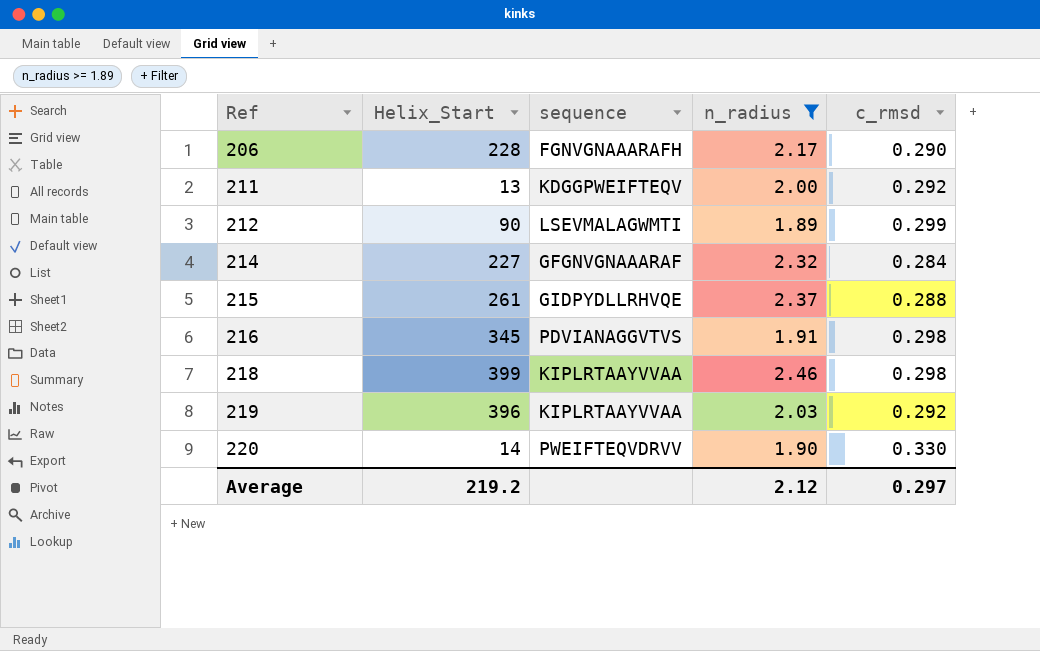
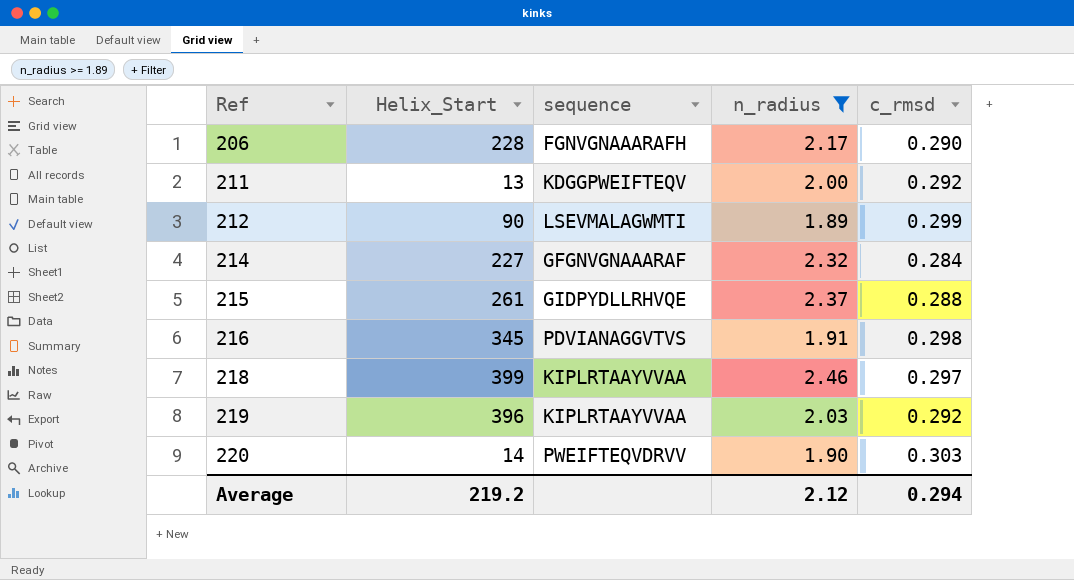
218 | c_rmsd: 0.298 -> 0.297
220 | c_rmsd: 0.330 -> 0.303
Average | c_rmsd: 0.297 -> 0.294

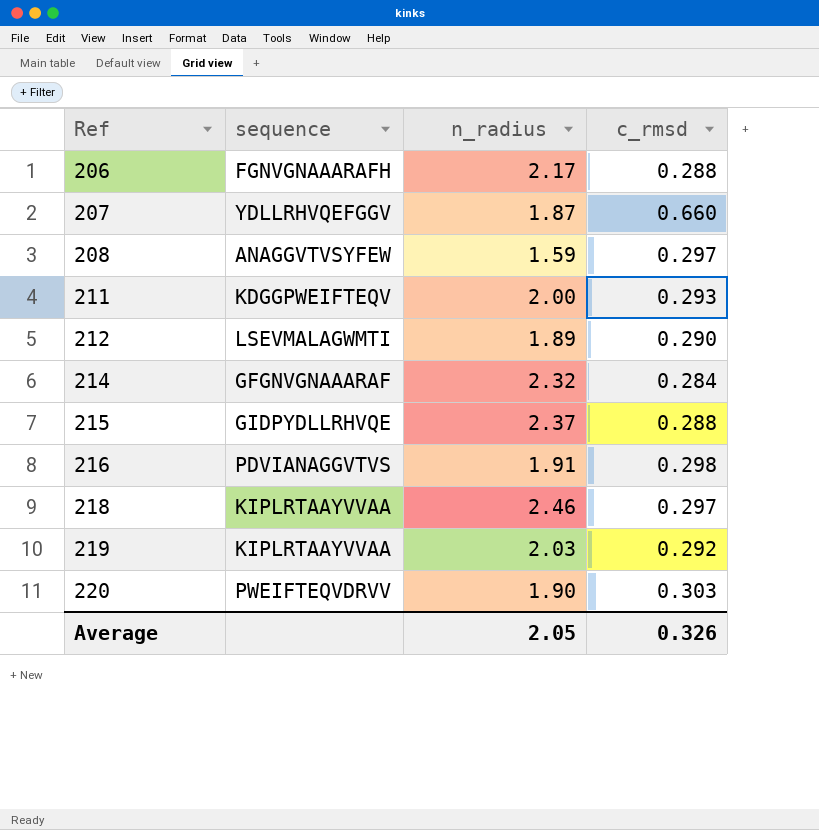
filter: n_radius >= 1.89 -> none
column Helix_Start | position: 2 -> none
206 | c_rmsd: 0.290 -> 0.288
211 | c_rmsd: 0.292 -> 0.293
212 | c_rmsd: 0.299 -> 0.290
Average | n_radius: 2.12 -> 2.05
Average | c_rmsd: 0.294 -> 0.326

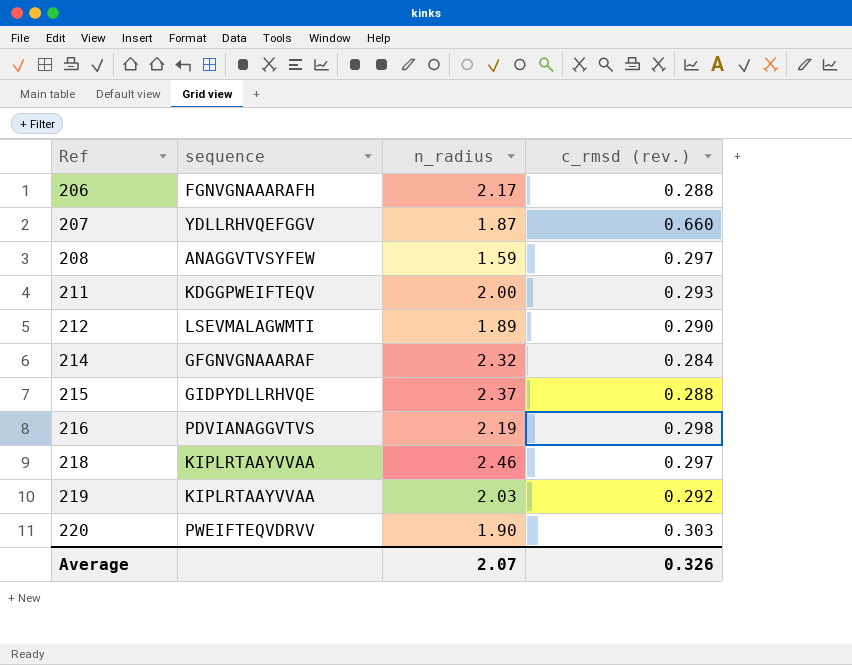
column name: c_rmsd -> c_rmsd (rev.)
216 | n_radius: 1.91 -> 2.19
Average | n_radius: 2.05 -> 2.07

